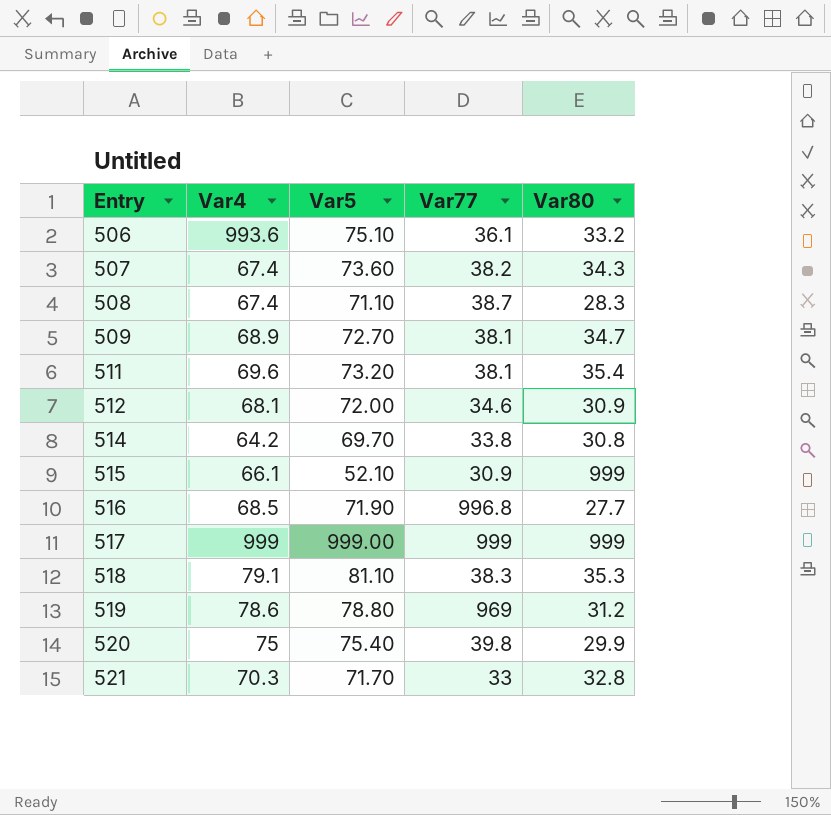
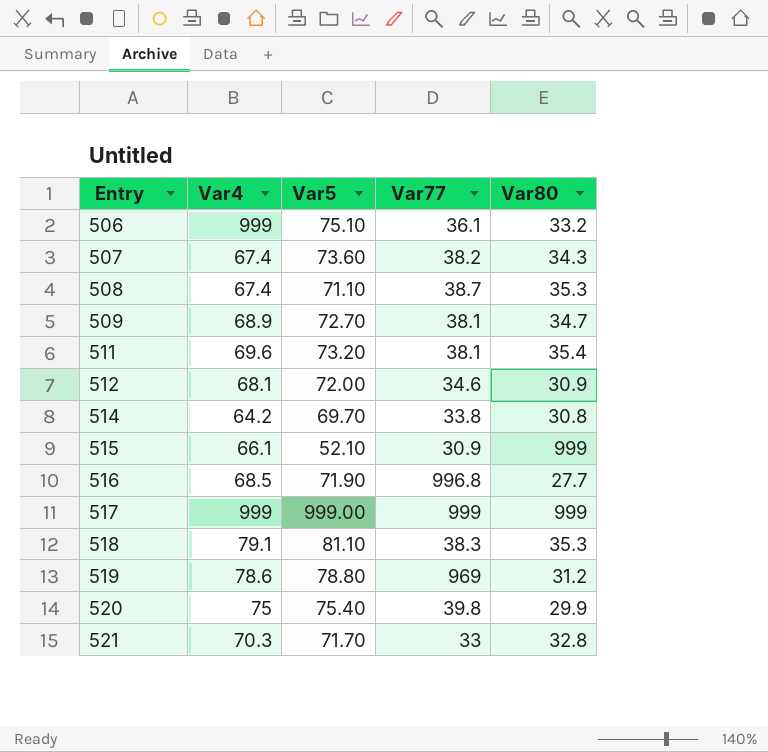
506 | Var4: 993.6 -> 999
508 | Var80: 28.3 -> 35.3

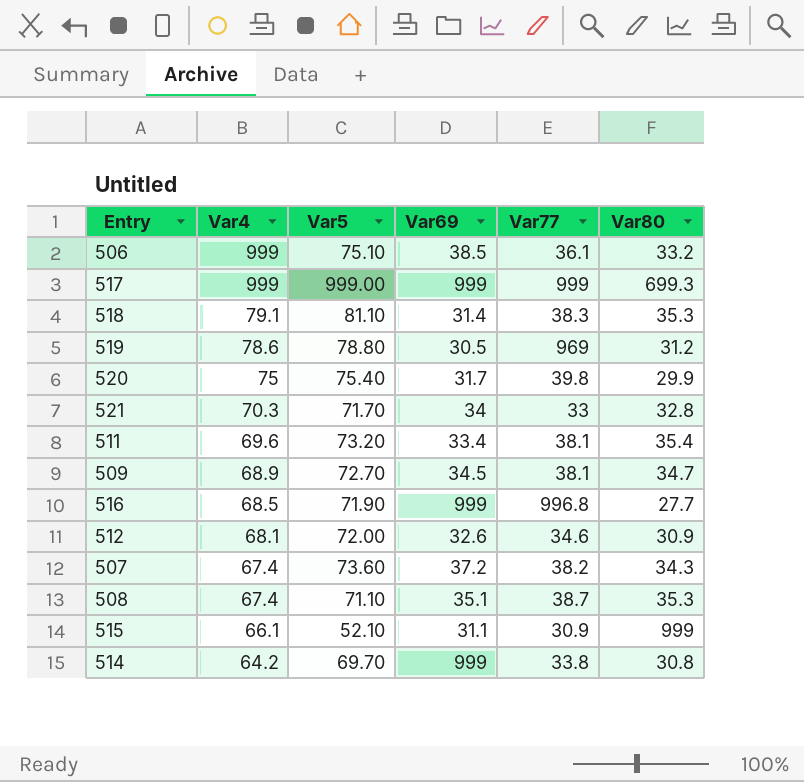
row order: Entry ascending -> Var4 descending
column Var69 | position: none -> 4
517 | Var80: 999 -> 699.3

